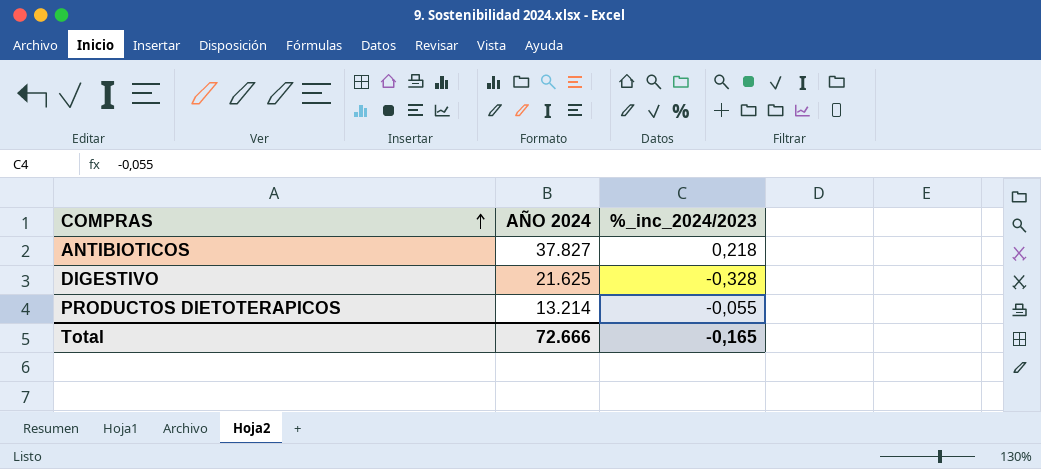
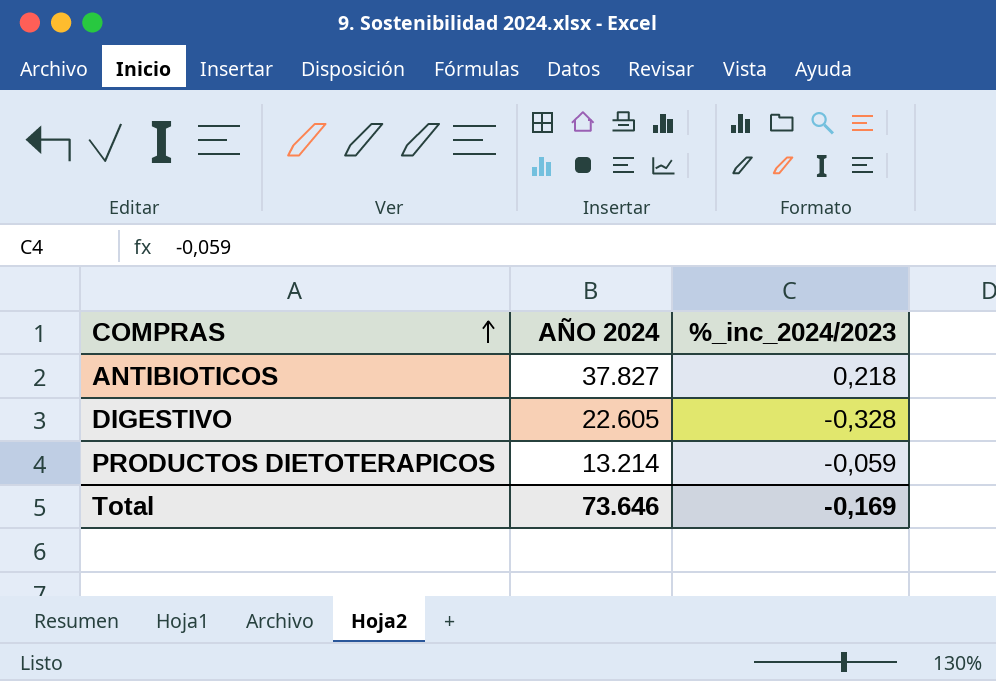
DIGESTIVO | AÑO 2024: 21.625 -> 22.605
PRODUCTOS DIETOTERAPICOS | %_inc_2024/2023: -0,055 -> -0,059
Total | AÑO 2024: 72.666 -> 73.646
Total | %_inc_2024/2023: -0,165 -> -0,169

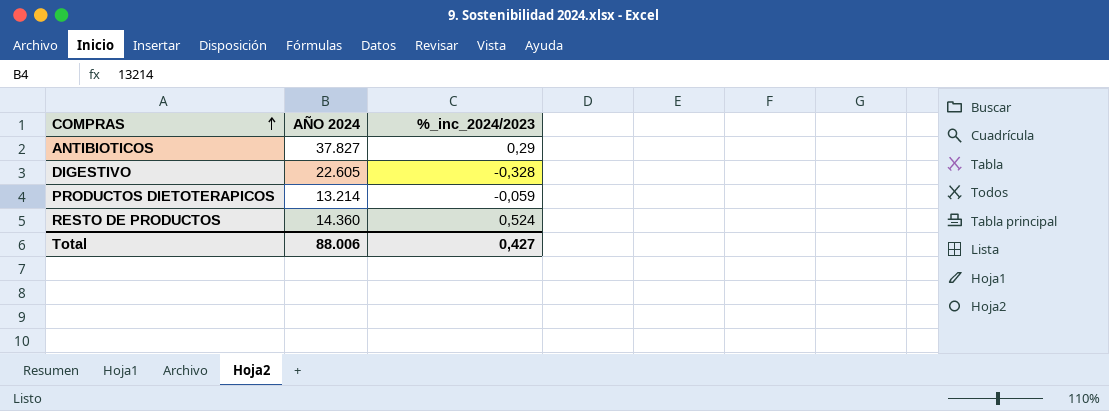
ANTIBIOTICOS | %_inc_2024/2023: 0,218 -> 0,29
row RESTO DE PRODUCTOS: none -> 14.360 | 0,524
Total | AÑO 2024: 73.646 -> 88.006
Total | %_inc_2024/2023: -0,169 -> 0,427

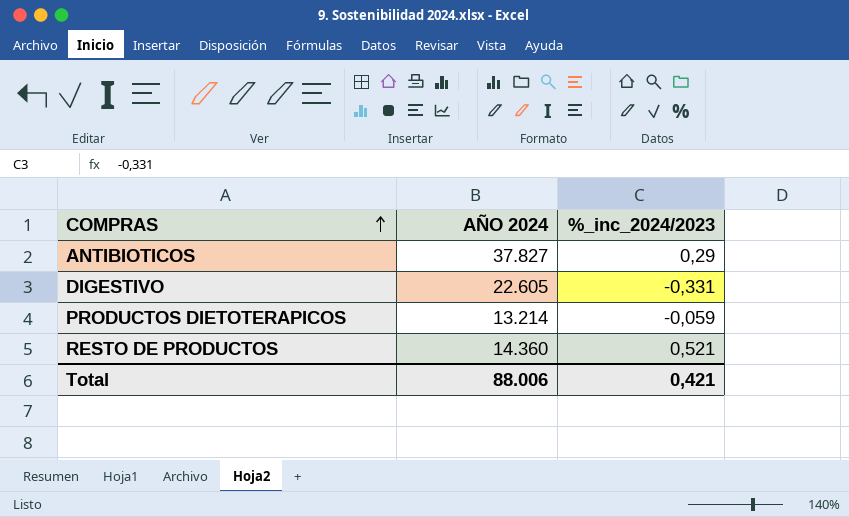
DIGESTIVO | %_inc_2024/2023: -0,328 -> -0,331
RESTO DE PRODUCTOS | %_inc_2024/2023: 0,524 -> 0,521
Total | %_inc_2024/2023: 0,427 -> 0,421

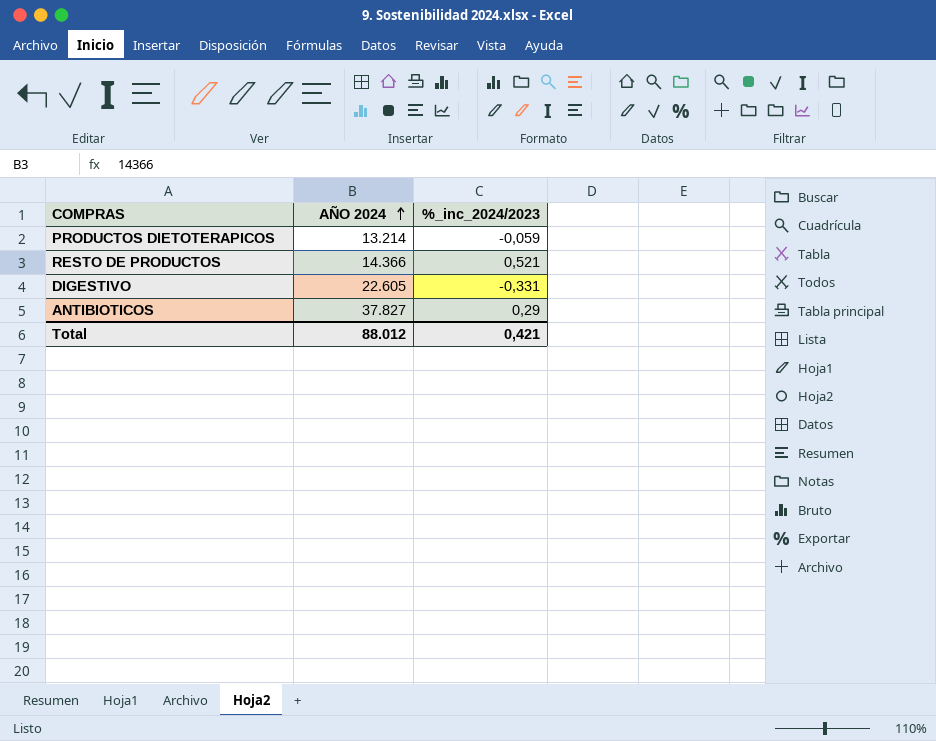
row order: COMPRAS ascending -> AÑO 2024 ascending
RESTO DE PRODUCTOS | AÑO 2024: 14.360 -> 14.366
Total | AÑO 2024: 88.006 -> 88.012

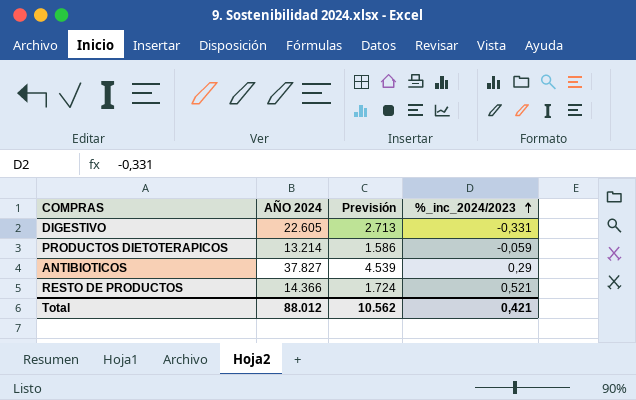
row order: AÑO 2024 ascending -> %_inc_2024/2023 ascending
column Previsión | formula: none -> [AÑO 2024] * 0,12

